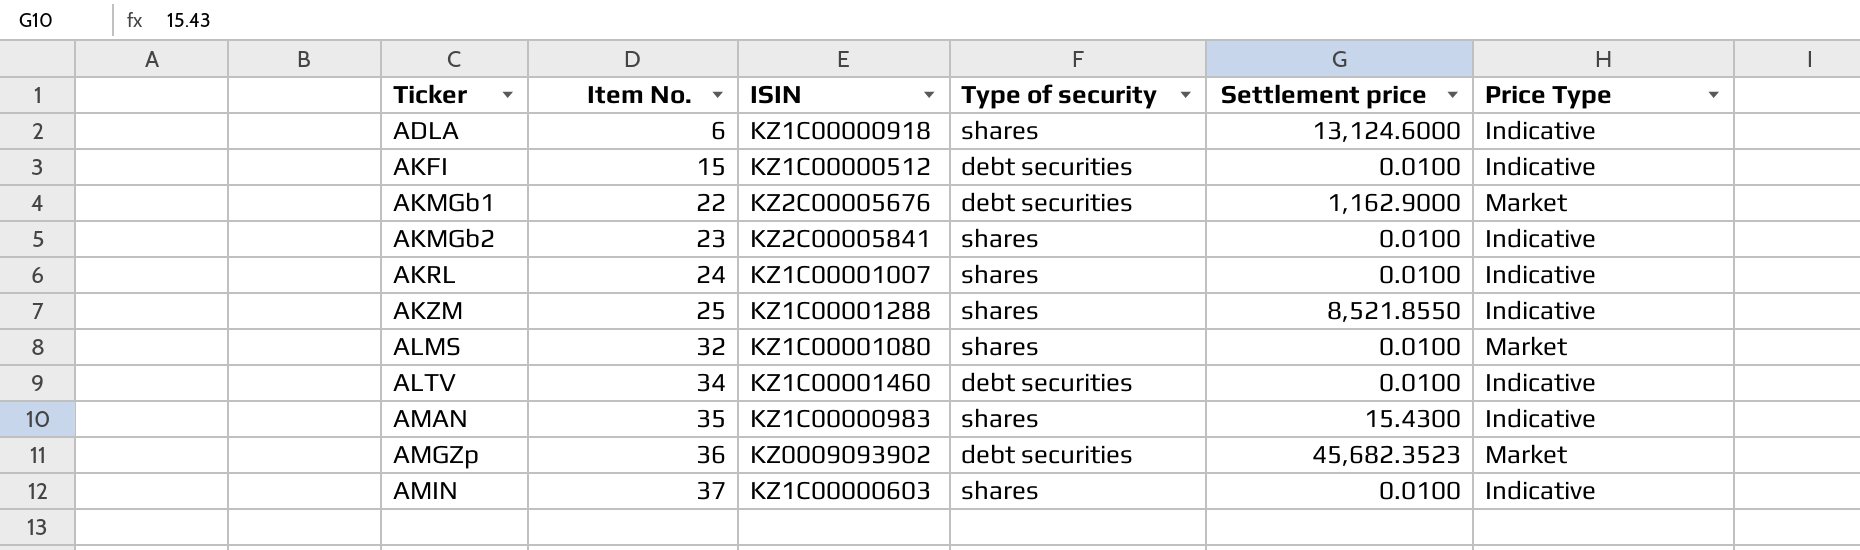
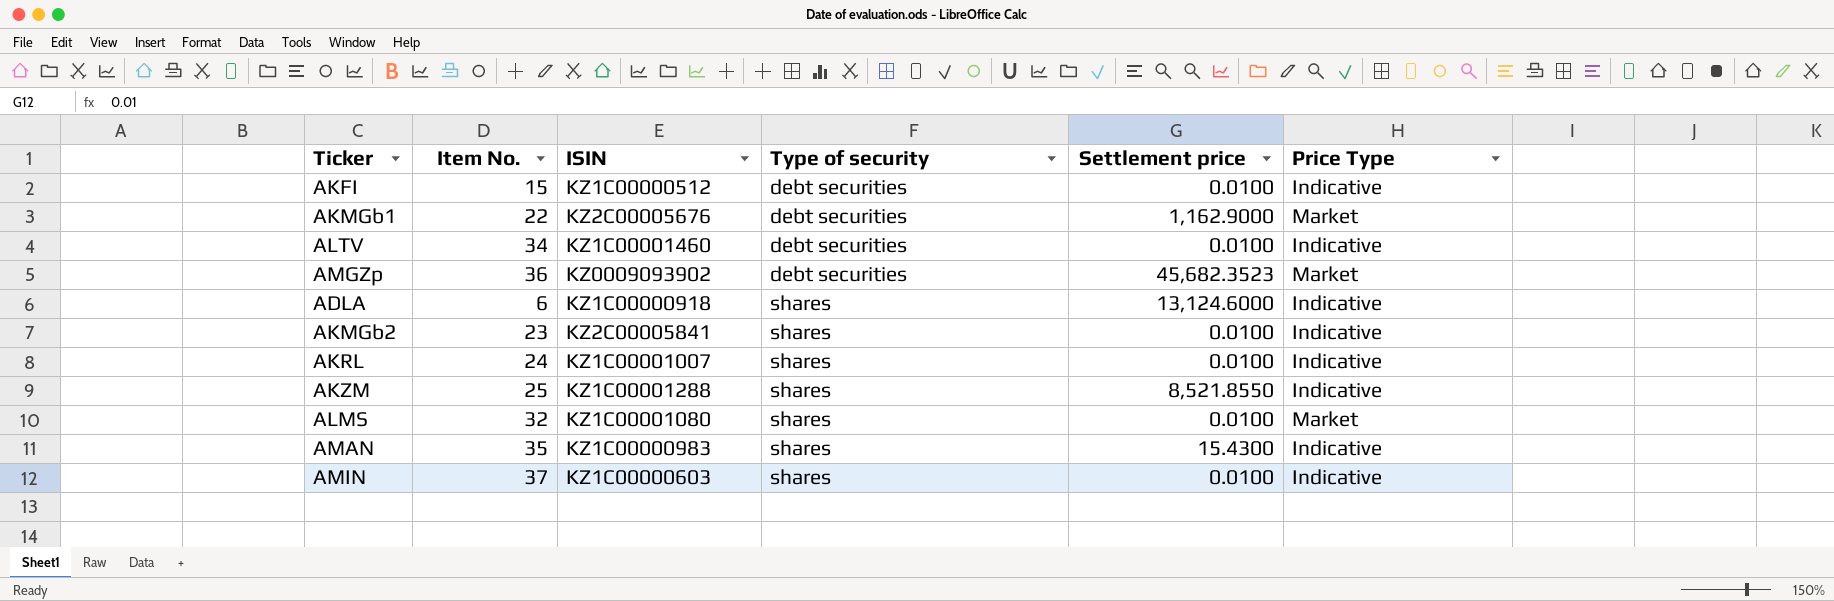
row order: Ticker ascending -> Type of security ascending

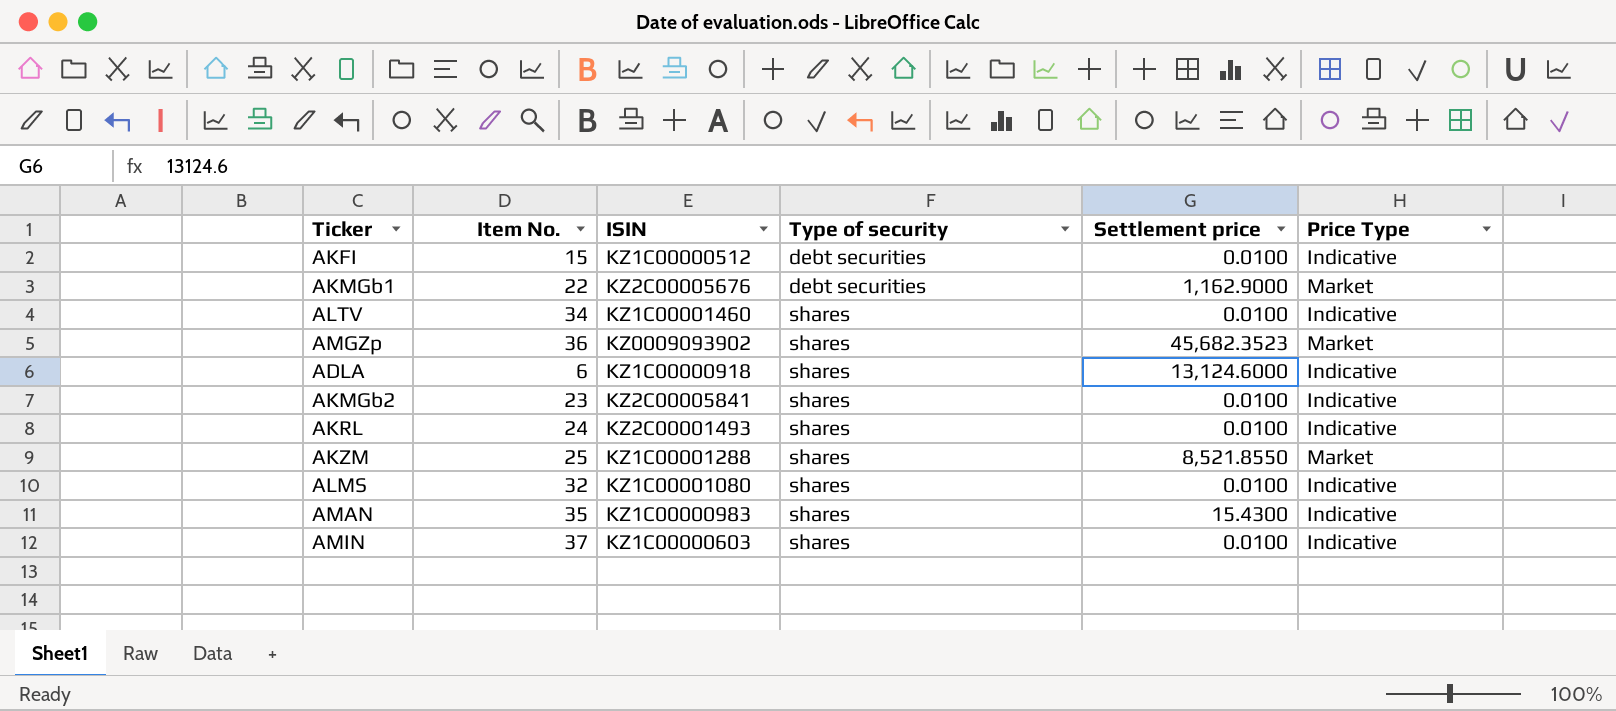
ALTV | Type of security: debt securities -> shares
AMGZp | Type of security: debt securities -> shares
AKRL | ISIN: KZ1C00001007 -> KZ2C00001493
AKZM | Price Type: Indicative -> Market
ALMS | Price Type: Market -> Indicative

